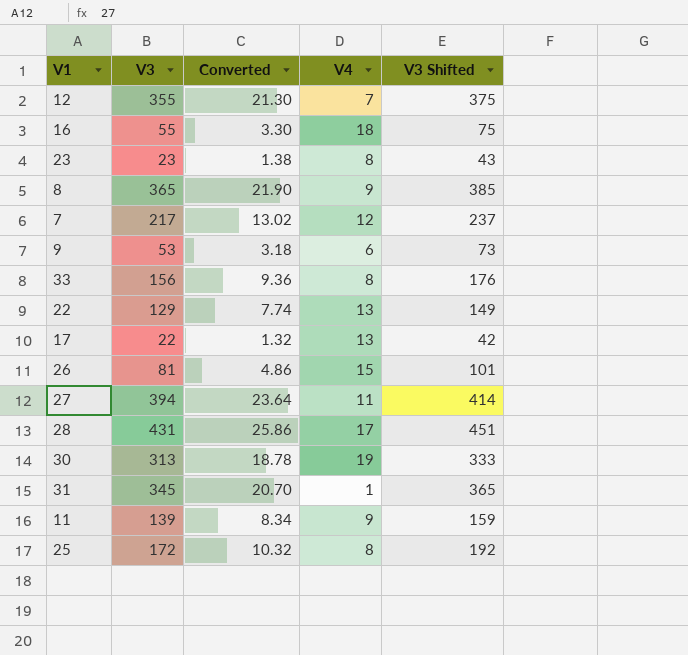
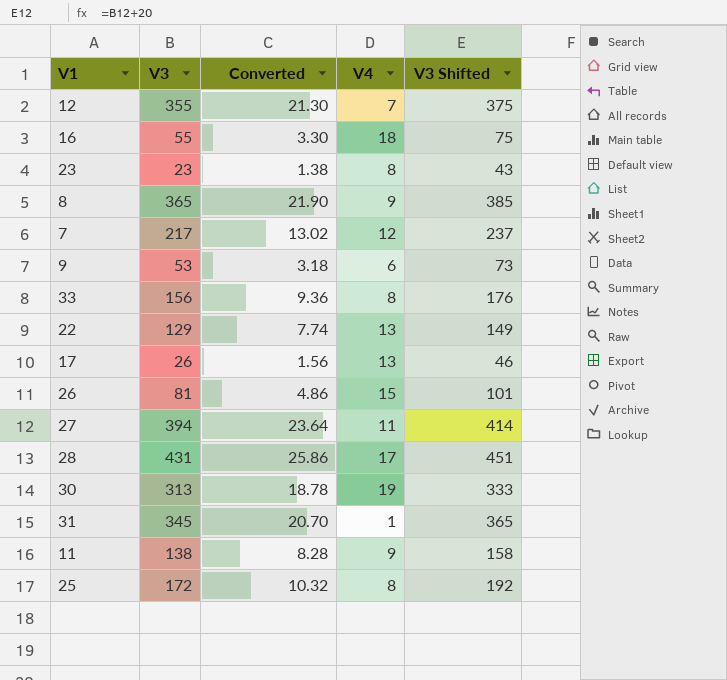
17 | V3: 22 -> 26
17 | Converted: 1.32 -> 1.56
17 | V3 Shifted: 42 -> 46
11 | V3: 139 -> 138
11 | Converted: 8.34 -> 8.28
11 | V3 Shifted: 159 -> 158

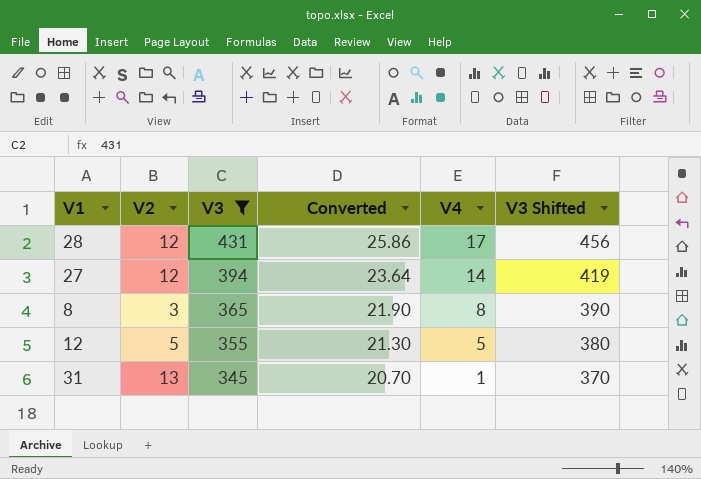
filter: none -> V3 >= 345
row order: none -> V3 descending
column V2 | position: none -> 2
column V3 Shifted | formula: [V3] + 20 -> [V3] + 25
27 | V4: 11 -> 14
8 | V4: 9 -> 8
12 | V4: 7 -> 5

